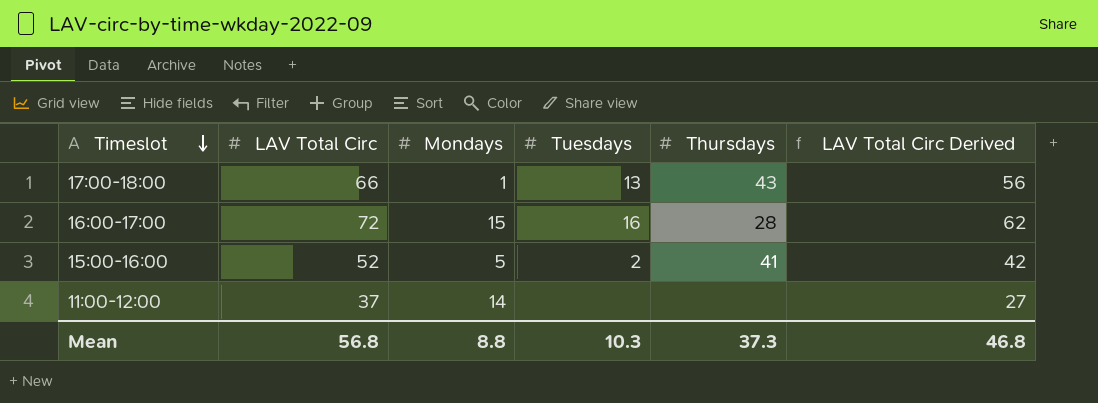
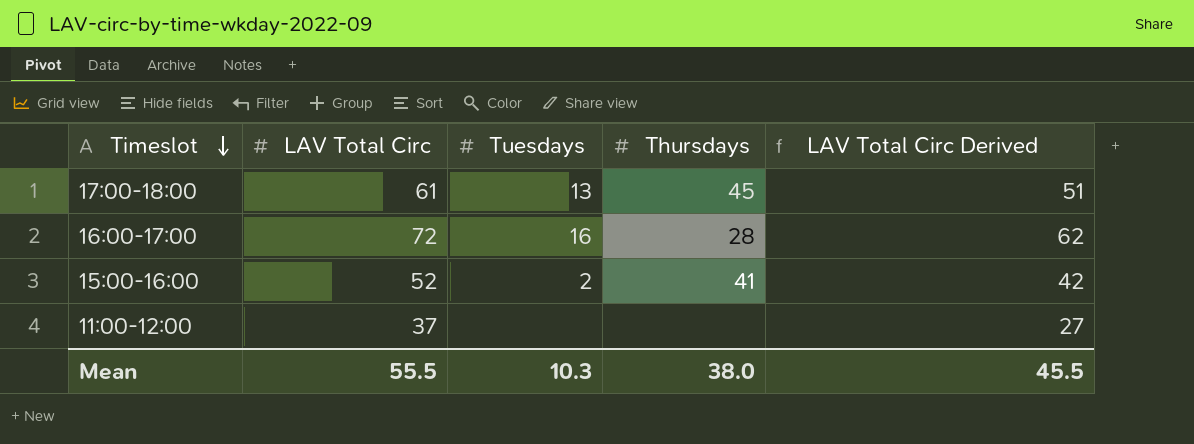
column Mondays | position: 3 -> none
17:00-18:00 | LAV Total Circ: 66 -> 61
17:00-18:00 | Thursdays: 43 -> 45
17:00-18:00 | LAV Total Circ Derived: 56 -> 51
Mean | LAV Total Circ: 56.8 -> 55.5
Mean | Thursdays: 37.3 -> 38.0
Mean | LAV Total Circ Derived: 46.8 -> 45.5

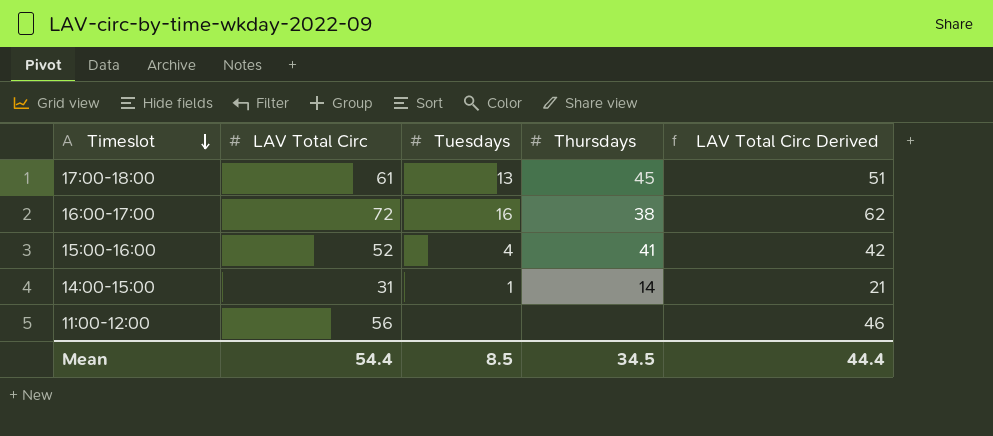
16:00-17:00 | Thursdays: 28 -> 38
15:00-16:00 | Tuesdays: 2 -> 4
row 14:00-15:00: none -> 31 | 1 | 14 | 21
11:00-12:00 | LAV Total Circ: 37 -> 56
11:00-12:00 | LAV Total Circ Derived: 27 -> 46
Mean | LAV Total Circ: 55.5 -> 54.4
Mean | Tuesdays: 10.3 -> 8.5
Mean | Thursdays: 38.0 -> 34.5
Mean | LAV Total Circ Derived: 45.5 -> 44.4

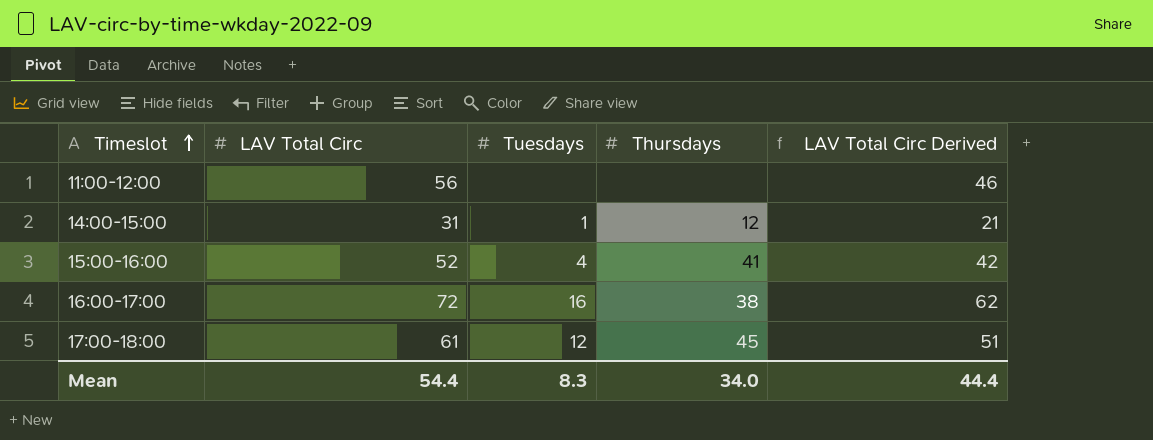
row order: Timeslot descending -> Timeslot ascending
14:00-15:00 | Thursdays: 14 -> 12
17:00-18:00 | Tuesdays: 13 -> 12
Mean | Tuesdays: 8.5 -> 8.3
Mean | Thursdays: 34.5 -> 34.0

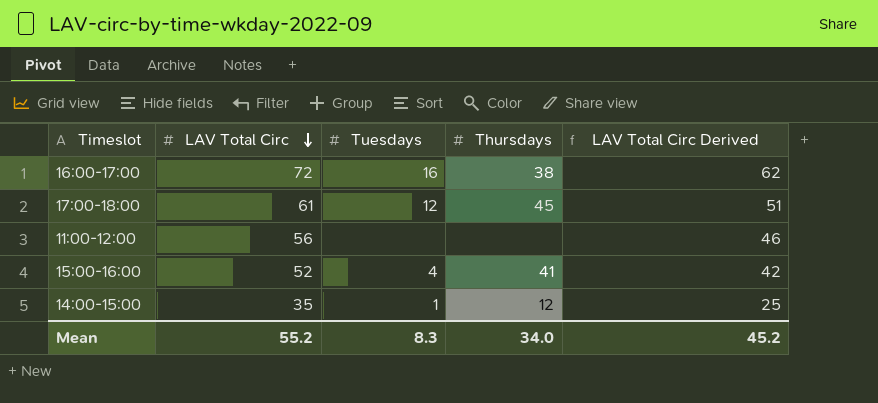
row order: Timeslot ascending -> LAV Total Circ descending
14:00-15:00 | LAV Total Circ: 31 -> 35
14:00-15:00 | LAV Total Circ Derived: 21 -> 25
Mean | LAV Total Circ: 54.4 -> 55.2
Mean | LAV Total Circ Derived: 44.4 -> 45.2

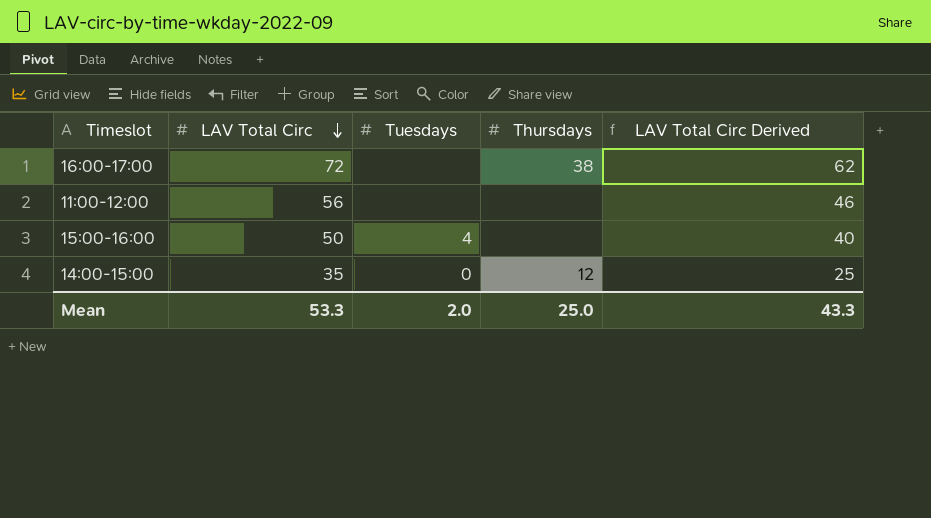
row 17:00-18:00: 61 | 12 | 45 | 51 -> none
16:00-17:00 | Tuesdays: 16 -> none
15:00-16:00 | LAV Total Circ: 52 -> 50
15:00-16:00 | Thursdays: 41 -> none
15:00-16:00 | LAV Total Circ Derived: 42 -> 40
14:00-15:00 | Tuesdays: 1 -> 0
Mean | LAV Total Circ: 55.2 -> 53.3
Mean | Tuesdays: 8.3 -> 2.0
Mean | Thursdays: 34.0 -> 25.0
Mean | LAV Total Circ Derived: 45.2 -> 43.3

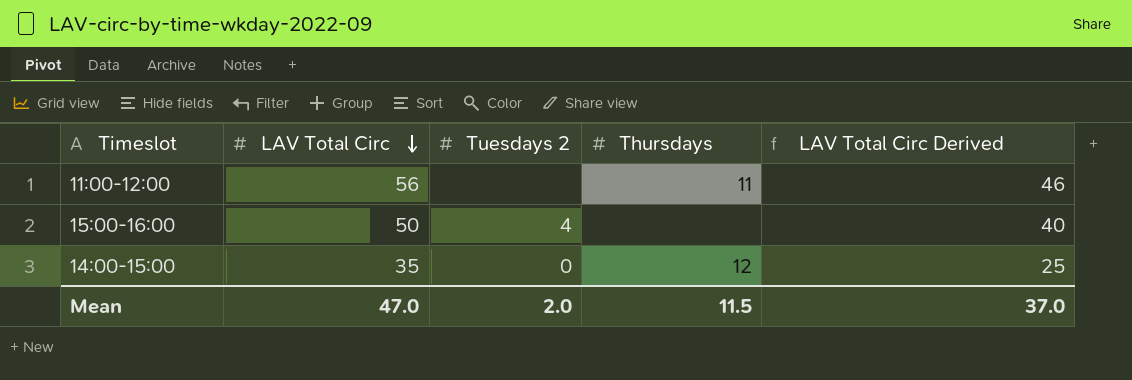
column name: Tuesdays -> Tuesdays 2
row 16:00-17:00: 72 | none | 38 | 62 -> none
11:00-12:00 | Thursdays: none -> 11
Mean | LAV Total Circ: 53.3 -> 47.0
Mean | Thursdays: 25.0 -> 11.5
Mean | LAV Total Circ Derived: 43.3 -> 37.0

